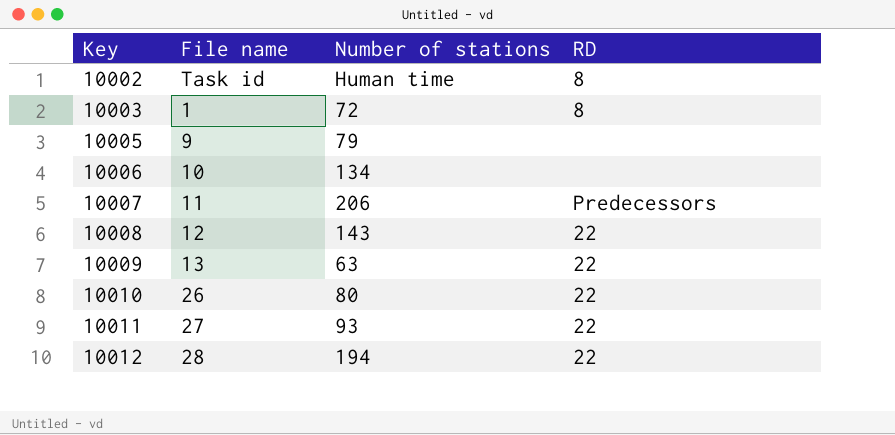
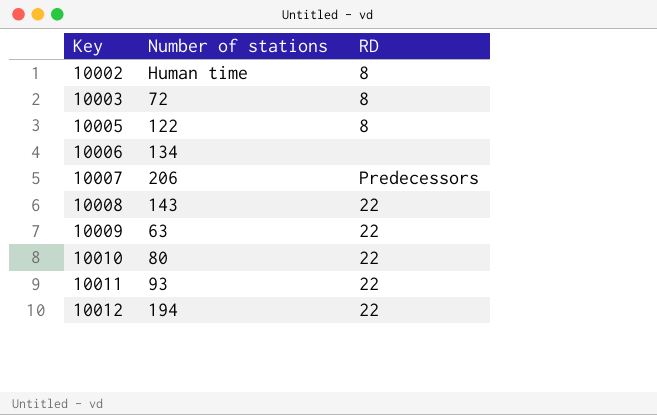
column File name | position: 2 -> none
10005 | Number of stations: 79 -> 122
10005 | RD: none -> 8

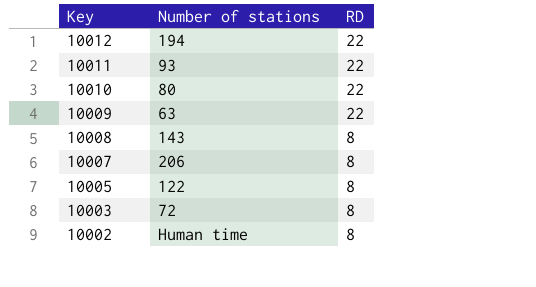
row order: Key ascending -> Key descending
row 10006: 134 | none -> none
10008 | RD: 22 -> 8
10007 | RD: Predecessors -> 8

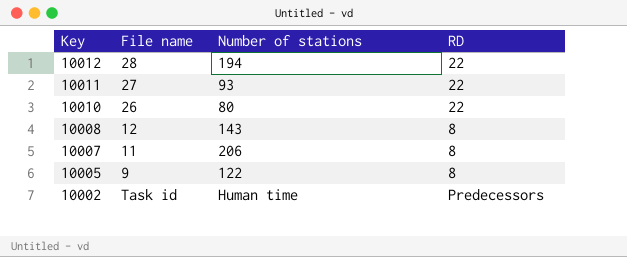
column File name | position: none -> 2
row 10009: 63 | 22 -> none
row 10003: 72 | 8 -> none
10002 | RD: 8 -> Predecessors

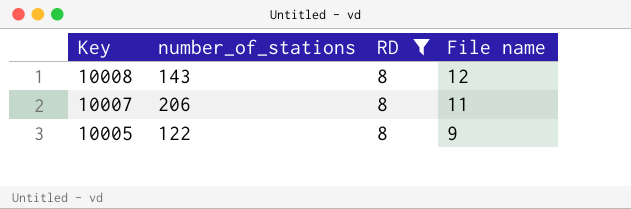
filter: none -> RD = 8
column name: Number of stations -> number_of_stations
column File name | position: 2 -> 4

